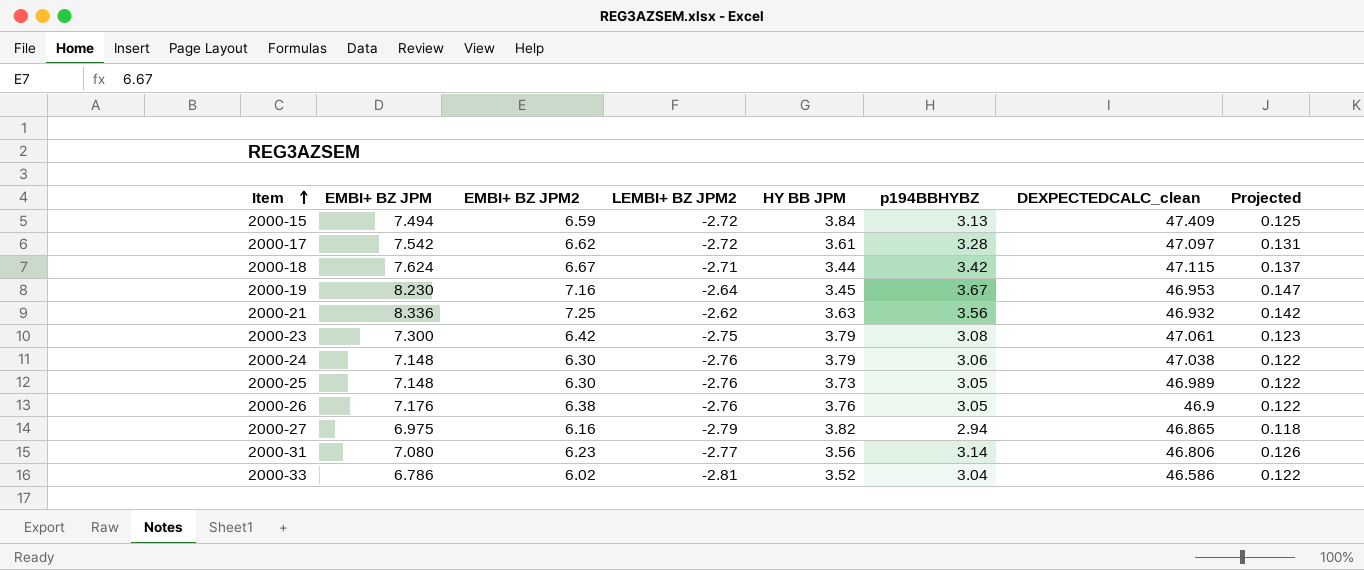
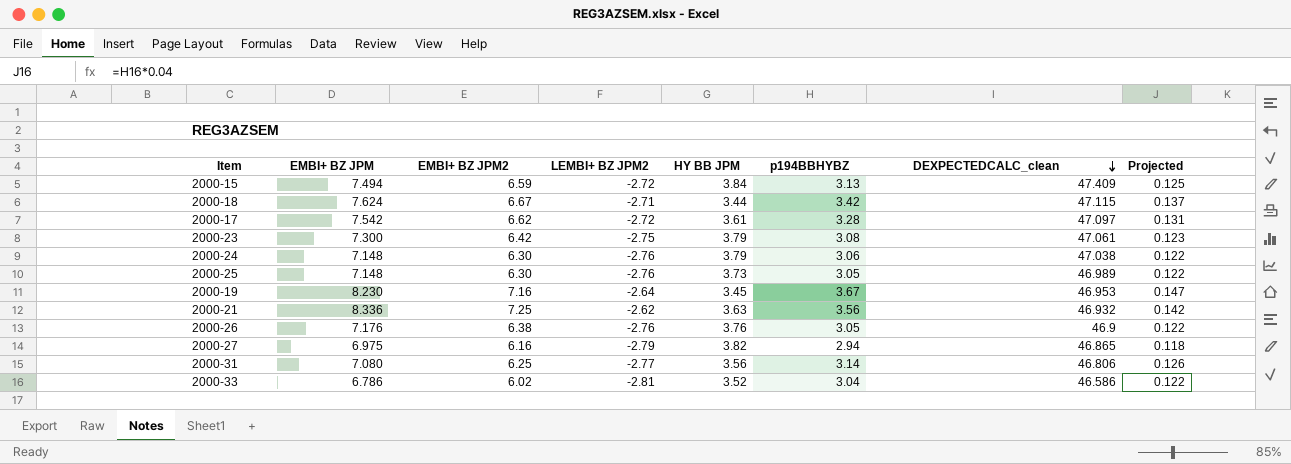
row order: Item ascending -> DEXPECTEDCALC_clean descending
2000-31 | EMBI+ BZ JPM2: 6.23 -> 6.25

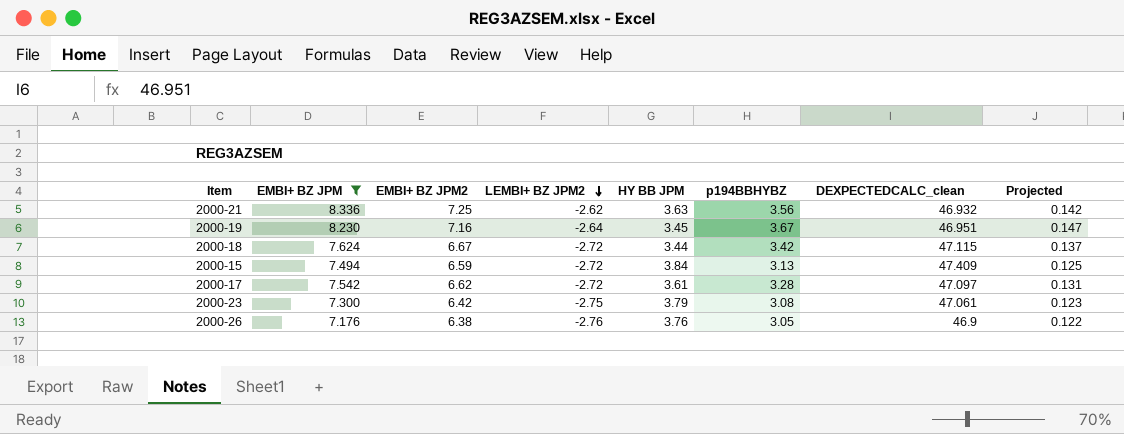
filter: none -> EMBI+ BZ JPM >= 7.176
row order: DEXPECTEDCALC_clean descending -> LEMBI+ BZ JPM2 descending
2000-19 | DEXPECTEDCALC_clean: 46.953 -> 46.951
2000-18 | LEMBI+ BZ JPM2: -2.71 -> -2.72

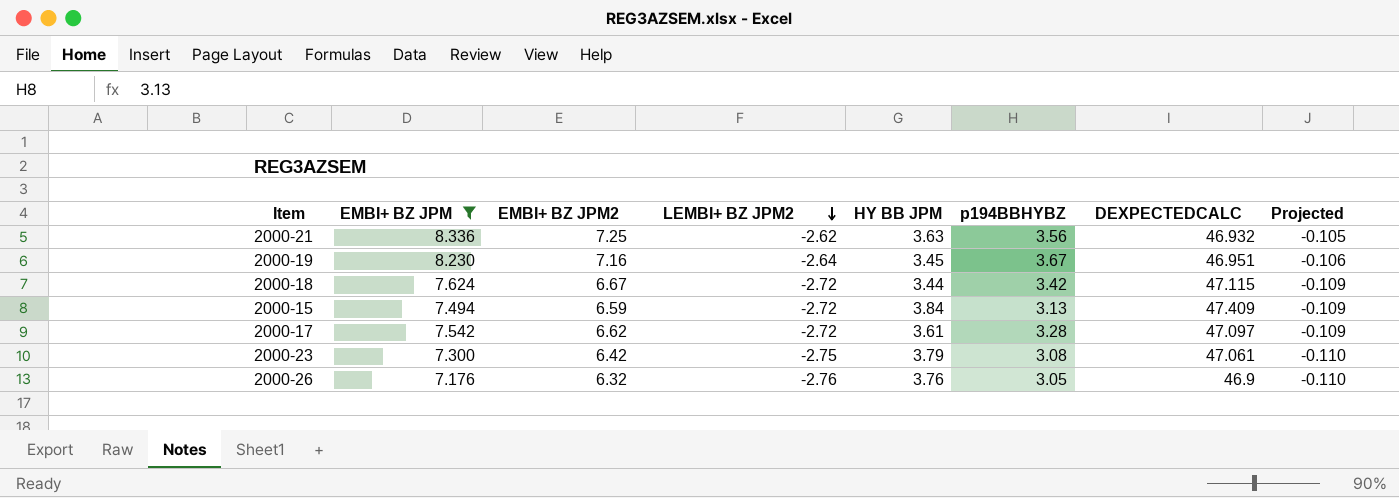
column name: DEXPECTEDCALC_clean -> DEXPECTEDCALC
column Projected | formula: [p194BBHYBZ] * 0.04 -> [LEMBI+ BZ JPM2] * 0.04
2000-26 | EMBI+ BZ JPM2: 6.38 -> 6.32

